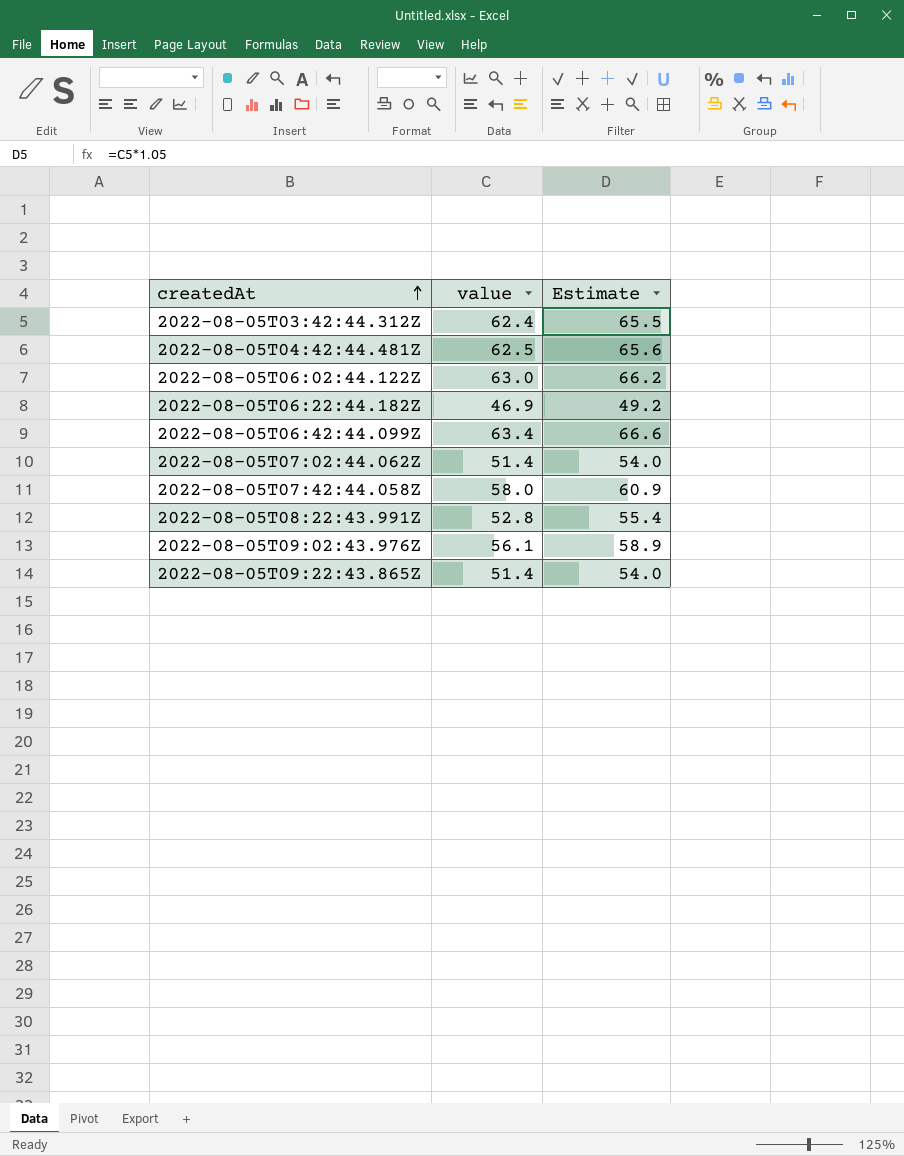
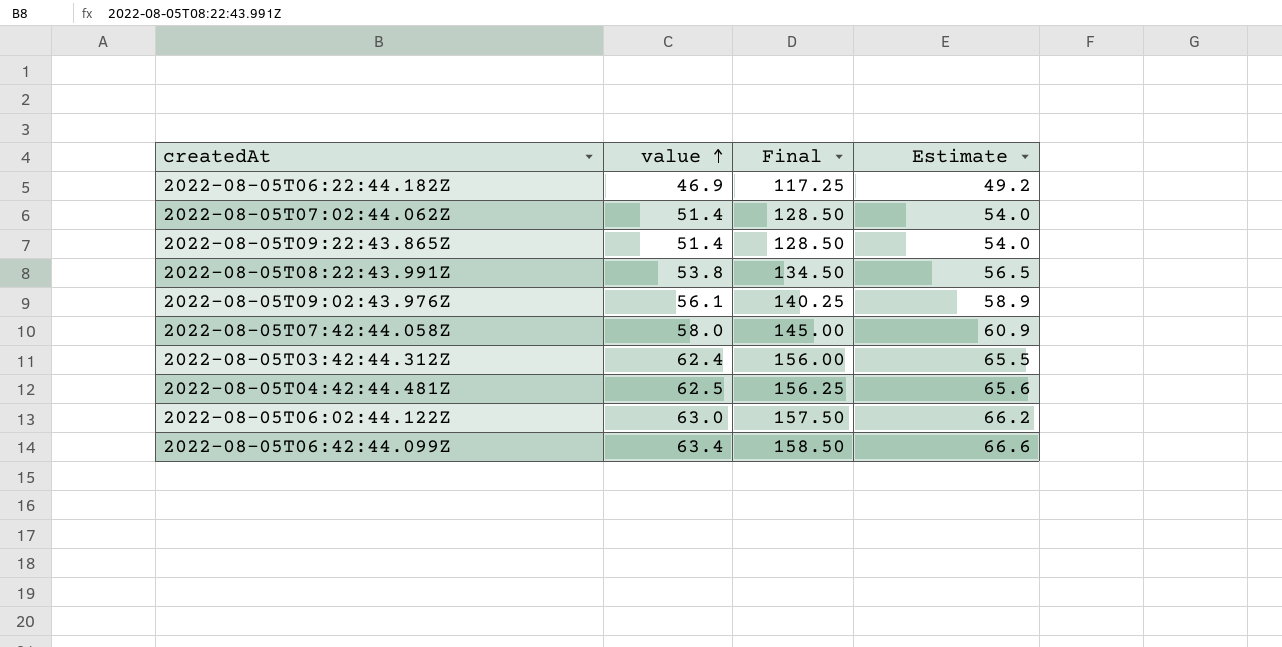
row order: createdAt ascending -> value ascending
column Final | formula: none -> [value] * 2.5
2022-08-05T08:22:43.991Z | value: 52.8 -> 53.8
2022-08-05T08:22:43.991Z | Estimate: 55.4 -> 56.5

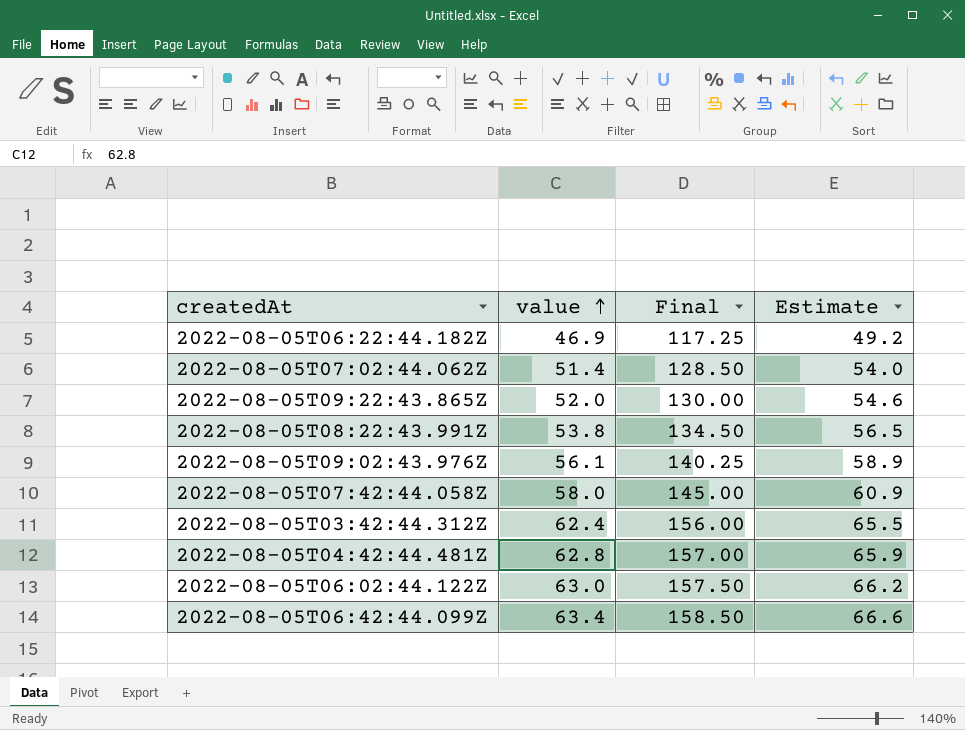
2022-08-05T09:22:43.865Z | value: 51.4 -> 52.0
2022-08-05T09:22:43.865Z | Final: 128.50 -> 130.00
2022-08-05T09:22:43.865Z | Estimate: 54.0 -> 54.6
2022-08-05T04:42:44.481Z | value: 62.5 -> 62.8
2022-08-05T04:42:44.481Z | Final: 156.25 -> 157.00
2022-08-05T04:42:44.481Z | Estimate: 65.6 -> 65.9

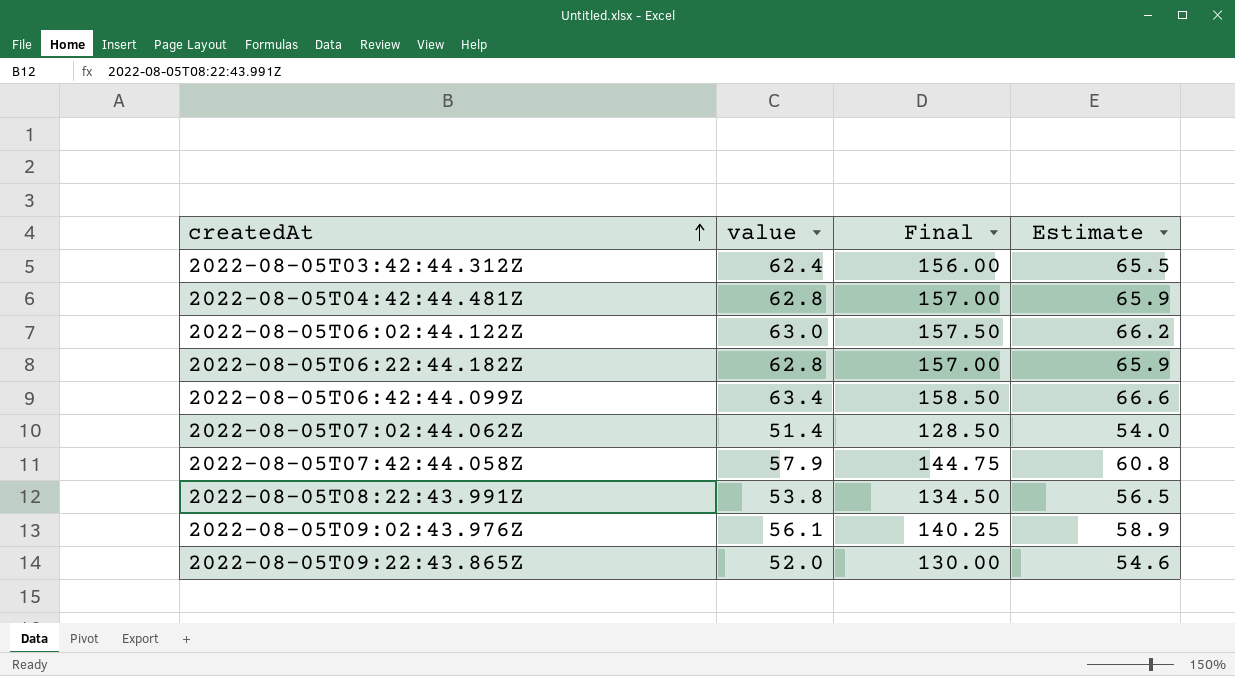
row order: value ascending -> createdAt ascending
2022-08-05T06:22:44.182Z | value: 46.9 -> 62.8
2022-08-05T06:22:44.182Z | Final: 117.25 -> 157.00
2022-08-05T06:22:44.182Z | Estimate: 49.2 -> 65.9
2022-08-05T07:42:44.058Z | value: 58.0 -> 57.9
2022-08-05T07:42:44.058Z | Final: 145.00 -> 144.75
2022-08-05T07:42:44.058Z | Estimate: 60.9 -> 60.8

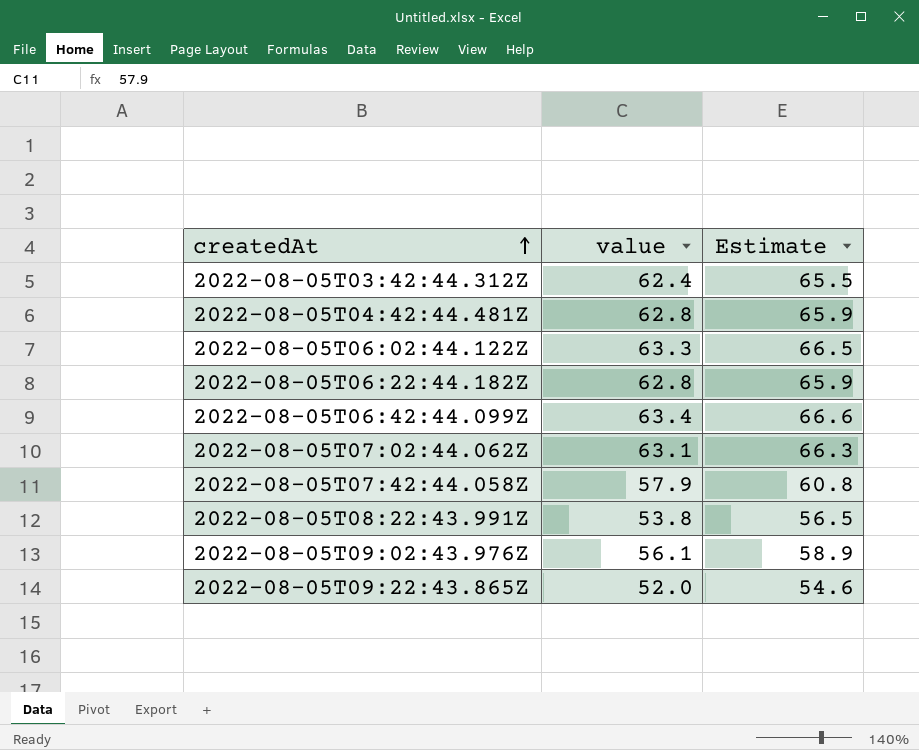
column Final | formula: [value] * 2.5 -> none
2022-08-05T06:02:44.122Z | value: 63.0 -> 63.3
2022-08-05T06:02:44.122Z | Estimate: 66.2 -> 66.5
2022-08-05T07:02:44.062Z | value: 51.4 -> 63.1
2022-08-05T07:02:44.062Z | Estimate: 54.0 -> 66.3

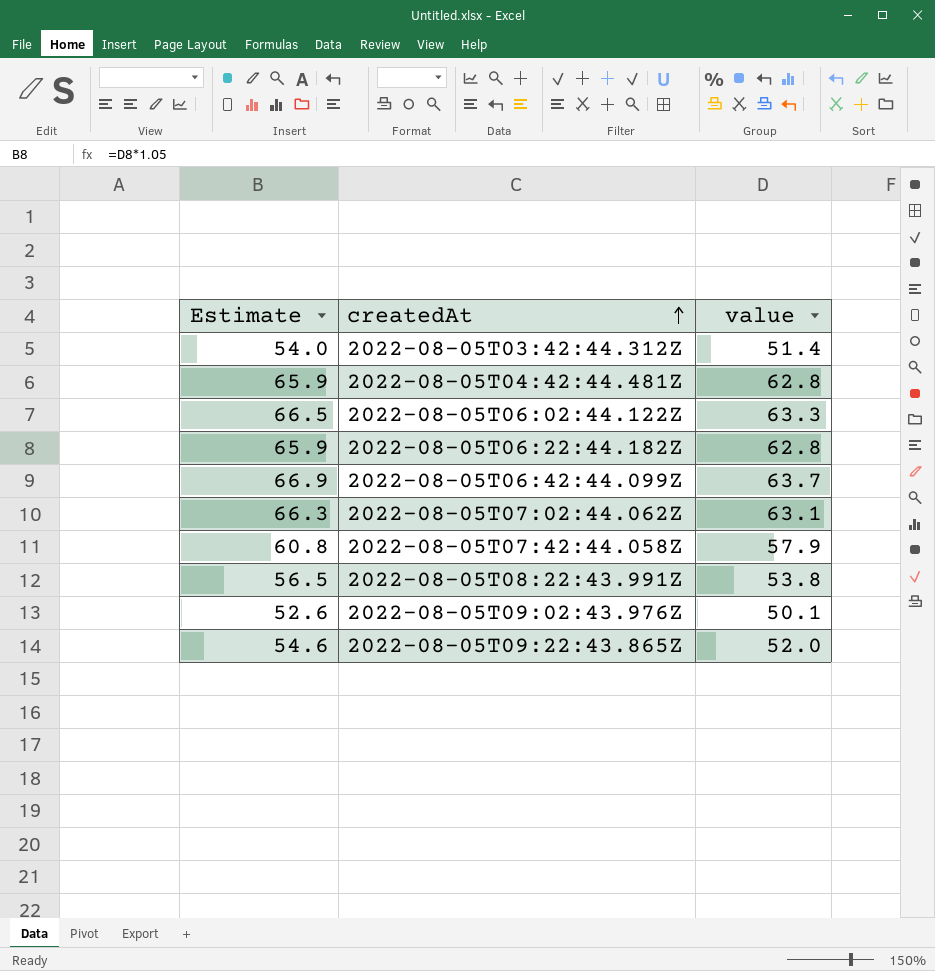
column Estimate | position: 3 -> 1
2022-08-05T03:42:44.312Z | Estimate: 65.5 -> 54.0
2022-08-05T03:42:44.312Z | value: 62.4 -> 51.4
2022-08-05T06:42:44.099Z | Estimate: 66.6 -> 66.9
2022-08-05T06:42:44.099Z | value: 63.4 -> 63.7
2022-08-05T09:02:43.976Z | Estimate: 58.9 -> 52.6
2022-08-05T09:02:43.976Z | value: 56.1 -> 50.1

